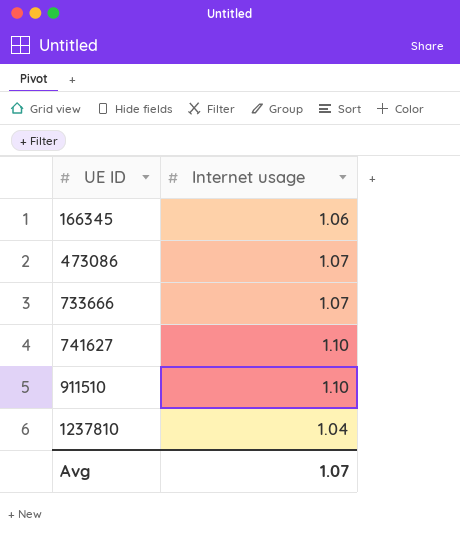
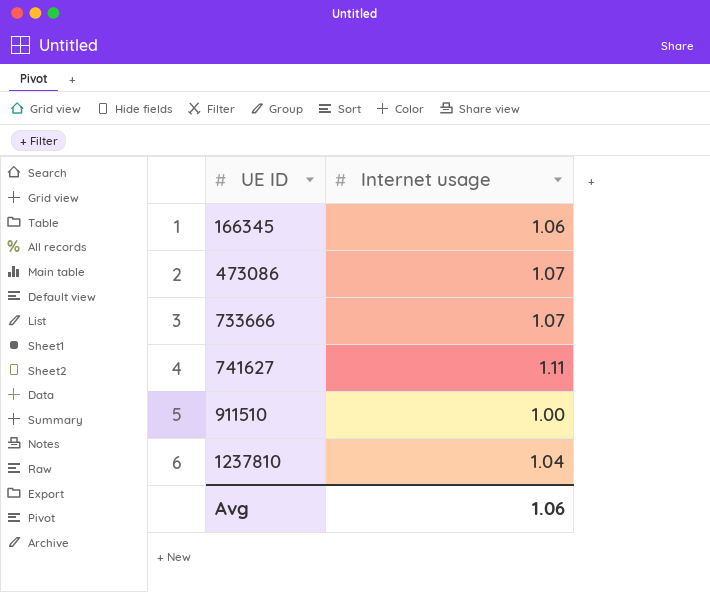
741627 | Internet usage: 1.10 -> 1.11
911510 | Internet usage: 1.10 -> 1.00
Avg | Internet usage: 1.07 -> 1.06

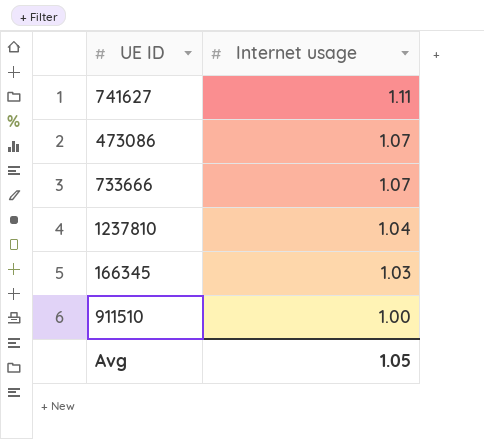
row order: UE ID ascending -> Internet usage descending
166345 | Internet usage: 1.06 -> 1.03
Avg | Internet usage: 1.06 -> 1.05

